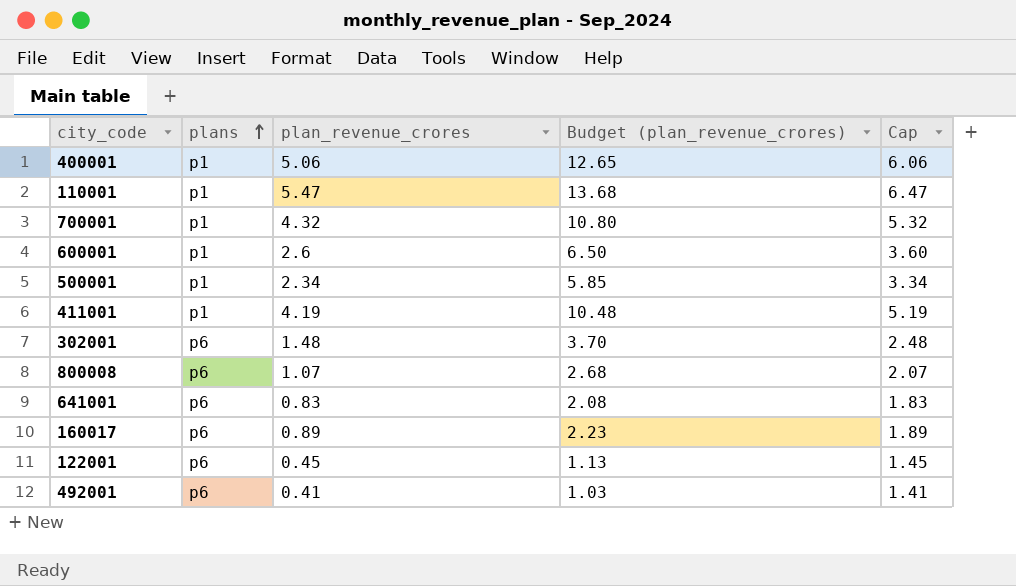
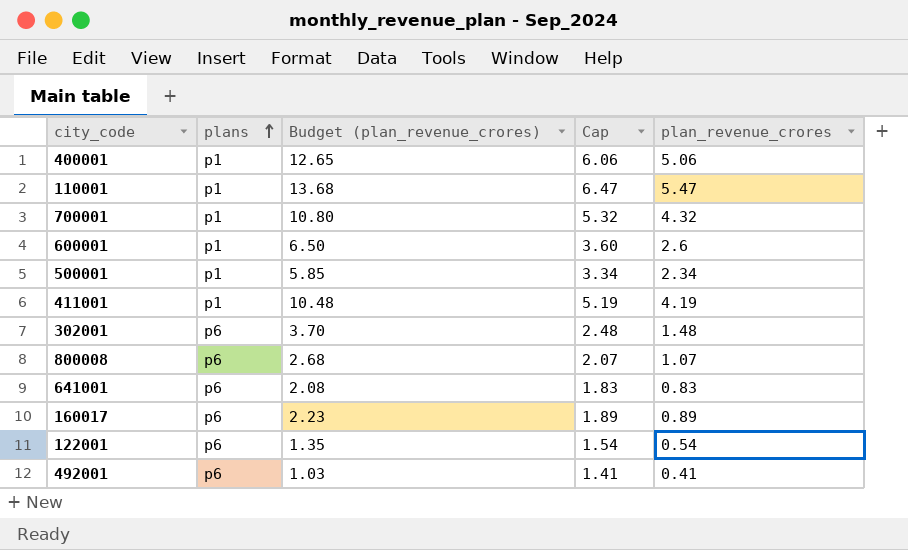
column plan_revenue_crores | position: 3 -> 5
122001 | Budget (plan_revenue_crores): 1.13 -> 1.35
122001 | Cap: 1.45 -> 1.54
122001 | plan_revenue_crores: 0.45 -> 0.54

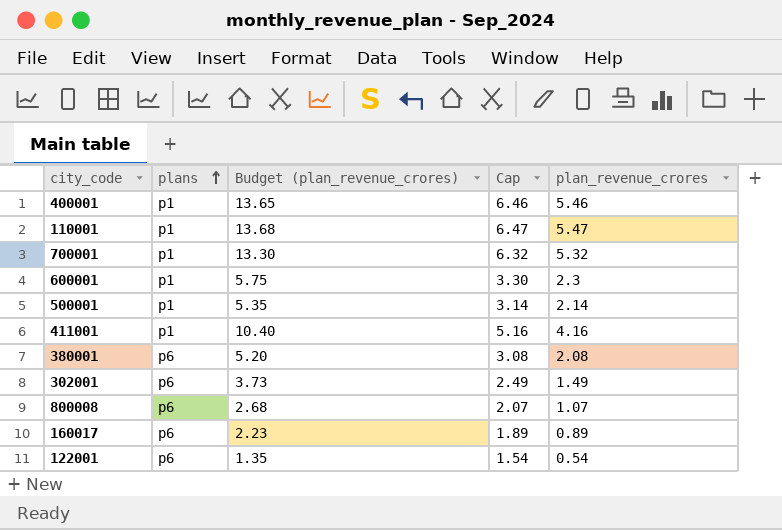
row 641001: p6 | 2.08 | 1.83 | 0.83 -> none
row 492001: p6 | 1.03 | 1.41 | 0.41 -> none
400001 | Budget (plan_revenue_crores): 12.65 -> 13.65
400001 | Cap: 6.06 -> 6.46
400001 | plan_revenue_crores: 5.06 -> 5.46
700001 | Budget (plan_revenue_crores): 10.80 -> 13.30
700001 | Cap: 5.32 -> 6.32
700001 | plan_revenue_crores: 4.32 -> 5.32
600001 | Budget (plan_revenue_crores): 6.50 -> 5.75
600001 | Cap: 3.60 -> 3.30
600001 | plan_revenue_crores: 2.6 -> 2.3
500001 | Budget (plan_revenue_crores): 5.85 -> 5.35
500001 | Cap: 3.34 -> 3.14
500001 | plan_revenue_crores: 2.34 -> 2.14
411001 | Budget (plan_revenue_crores): 10.48 -> 10.40
411001 | Cap: 5.19 -> 5.16
411001 | plan_revenue_crores: 4.19 -> 4.16
row 380001: none -> p6 | 5.20 | 3.08 | 2.08
302001 | Budget (plan_revenue_crores): 3.70 -> 3.73
302001 | Cap: 2.48 -> 2.49
302001 | plan_revenue_crores: 1.48 -> 1.49

